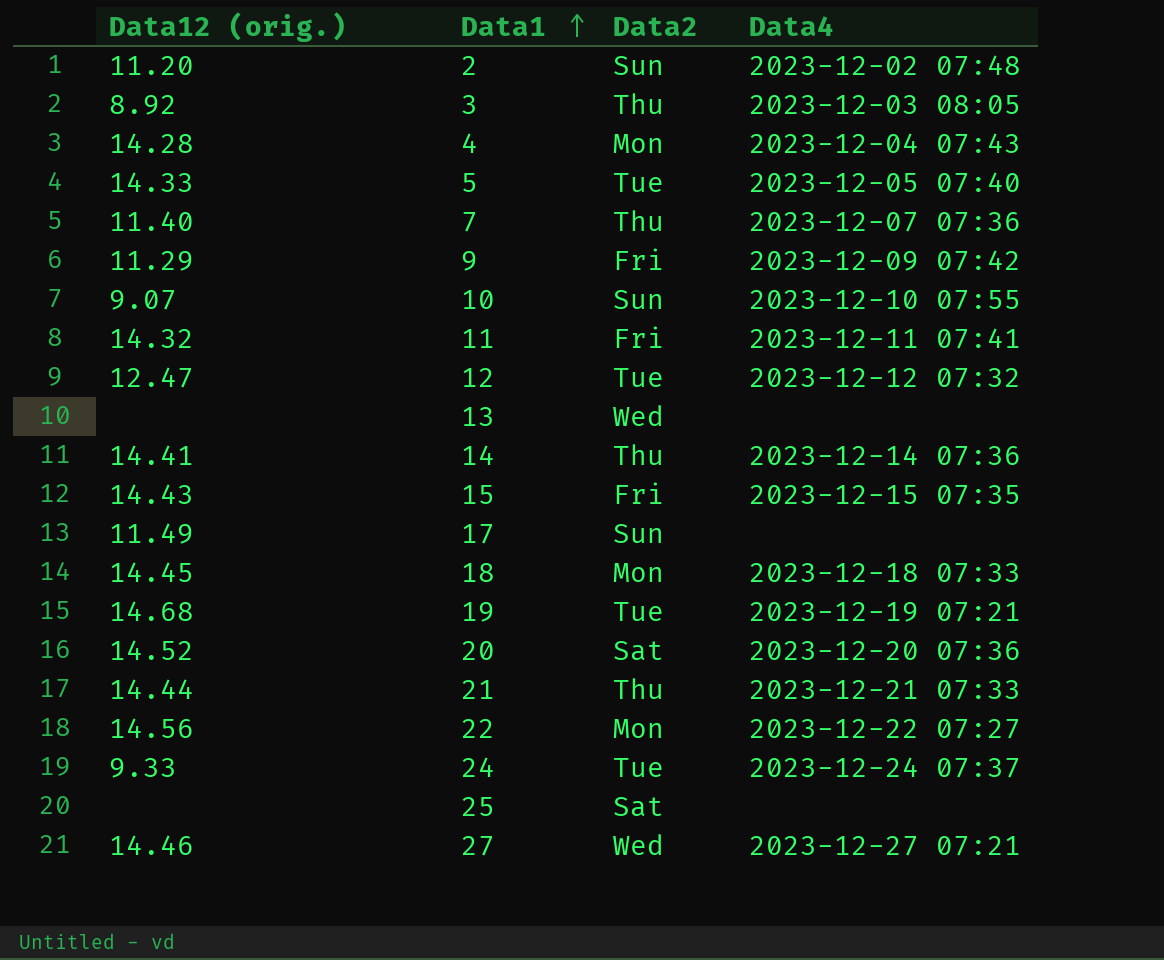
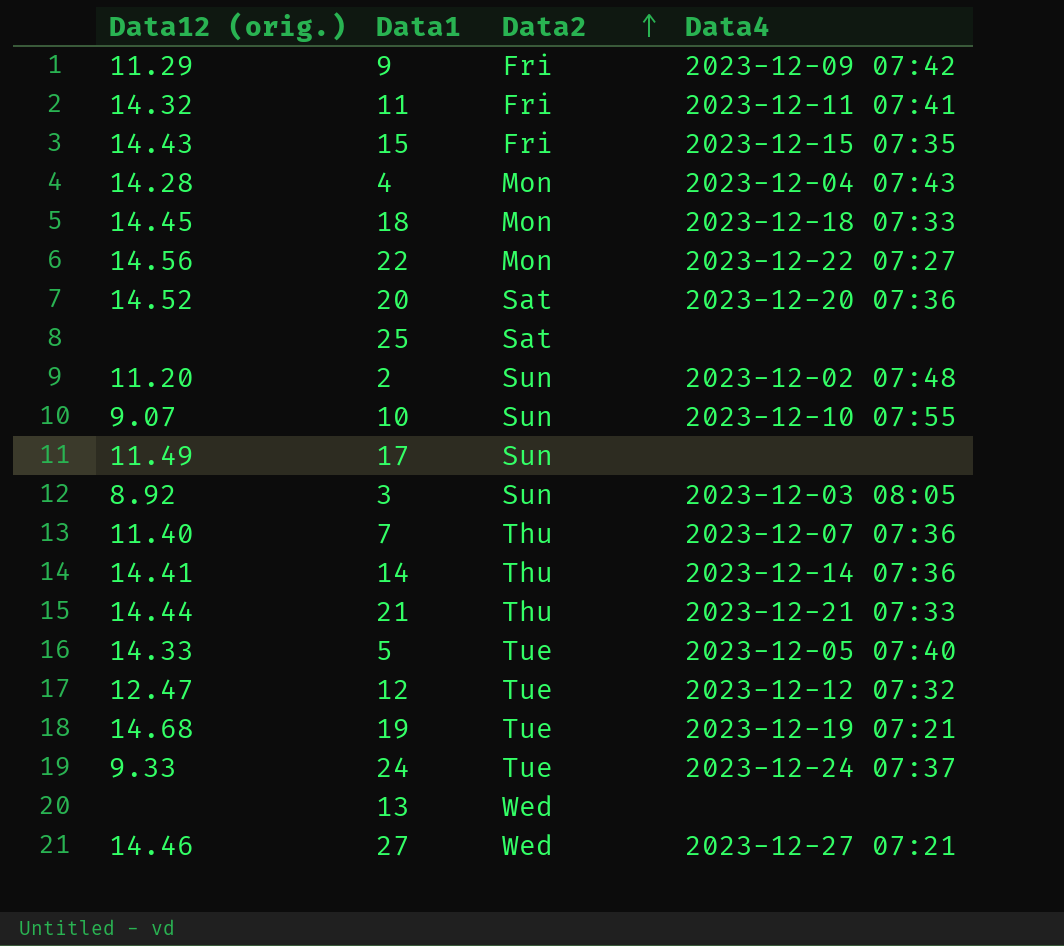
row order: Data1 ascending -> Data2 ascending
3 | Data2: Thu -> Sun

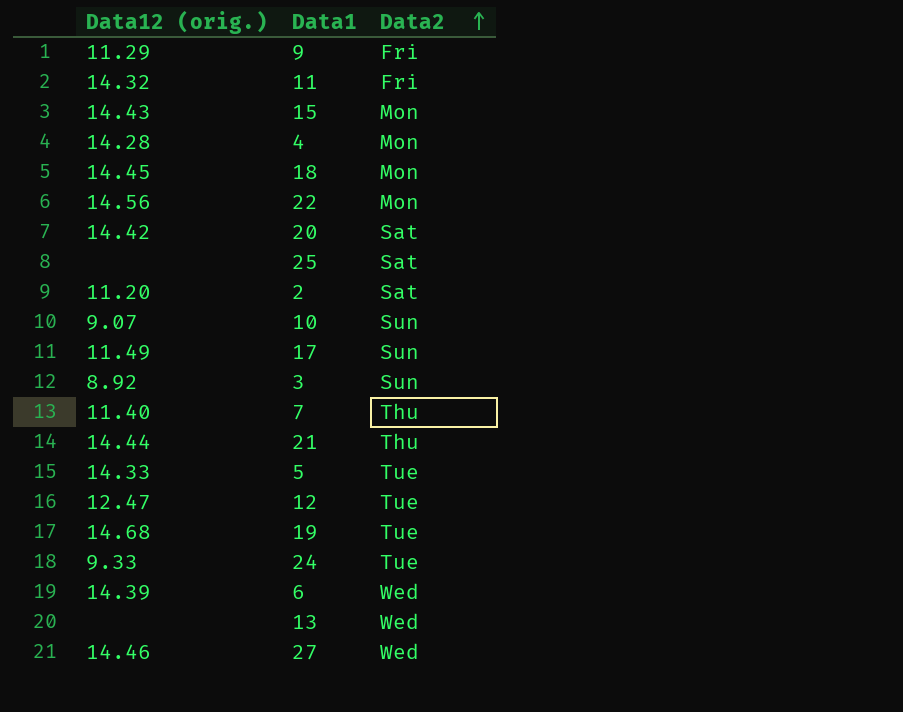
column Data4 | position: 4 -> none
row 14: 14.41 | Thu | 2023-12-14 07:36 -> none
15 | Data2: Fri -> Mon
20 | Data12 (orig.): 14.52 -> 14.42
2 | Data2: Sun -> Sat
row 6: none -> 14.39 | Wed

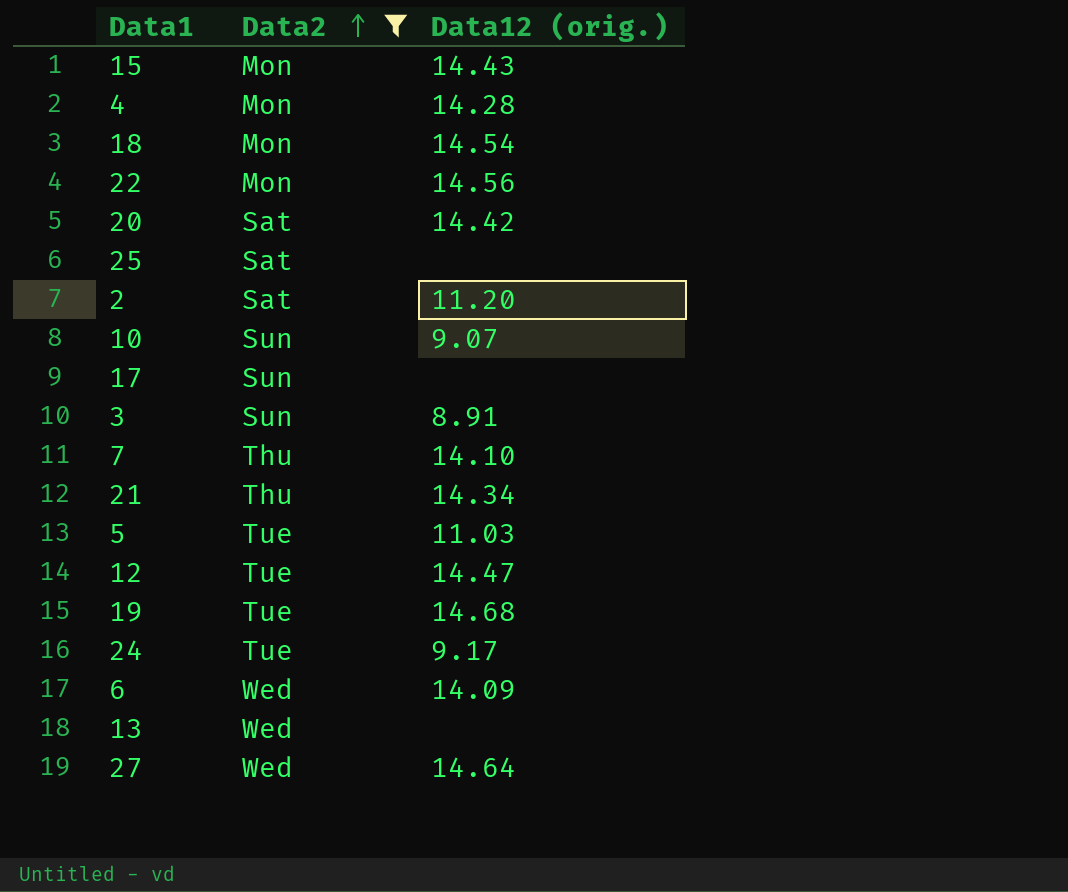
filter: none -> Data2 != Fri
column Data12 (orig.) | position: 1 -> 3
18 | Data12 (orig.): 14.45 -> 14.54
17 | Data12 (orig.): 11.49 -> none
3 | Data12 (orig.): 8.92 -> 8.91
7 | Data12 (orig.): 11.40 -> 14.10
21 | Data12 (orig.): 14.44 -> 14.34
5 | Data12 (orig.): 14.33 -> 11.03
12 | Data12 (orig.): 12.47 -> 14.47
24 | Data12 (orig.): 9.33 -> 9.17
6 | Data12 (orig.): 14.39 -> 14.09
27 | Data12 (orig.): 14.46 -> 14.64

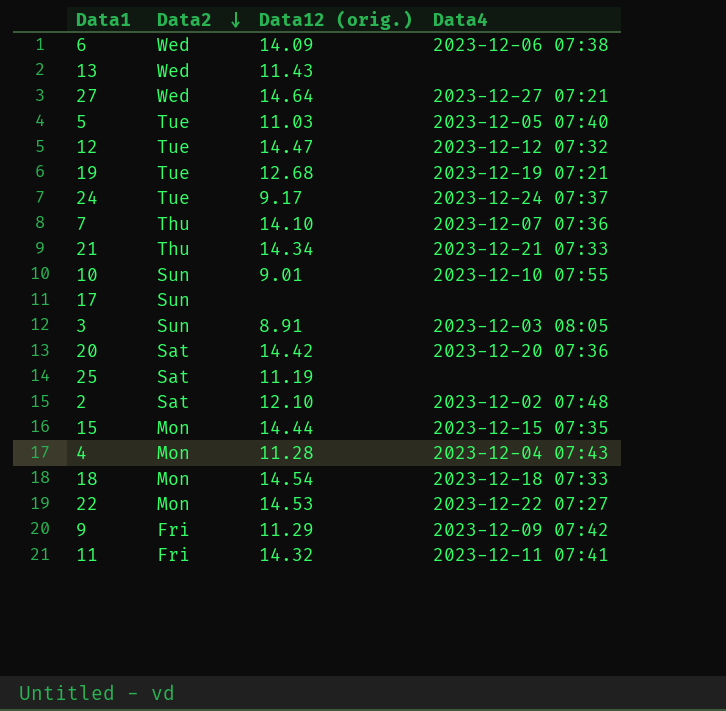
filter: Data2 != Fri -> none
row order: Data2 ascending -> Data2 descending
column Data4 | position: none -> 4
13 | Data12 (orig.): none -> 11.43
19 | Data12 (orig.): 14.68 -> 12.68
10 | Data12 (orig.): 9.07 -> 9.01
25 | Data12 (orig.): none -> 11.19
2 | Data12 (orig.): 11.20 -> 12.10
15 | Data12 (orig.): 14.43 -> 14.44
4 | Data12 (orig.): 14.28 -> 11.28
22 | Data12 (orig.): 14.56 -> 14.53

